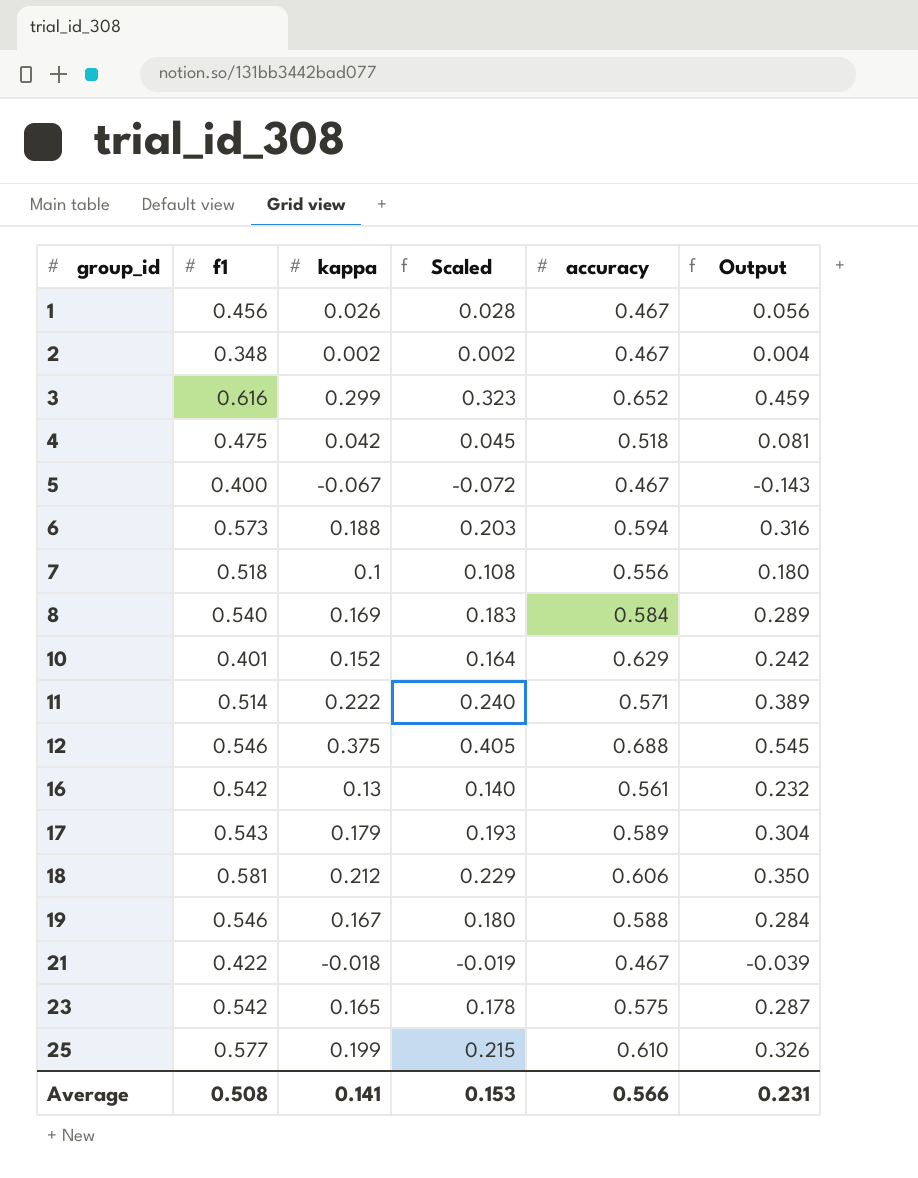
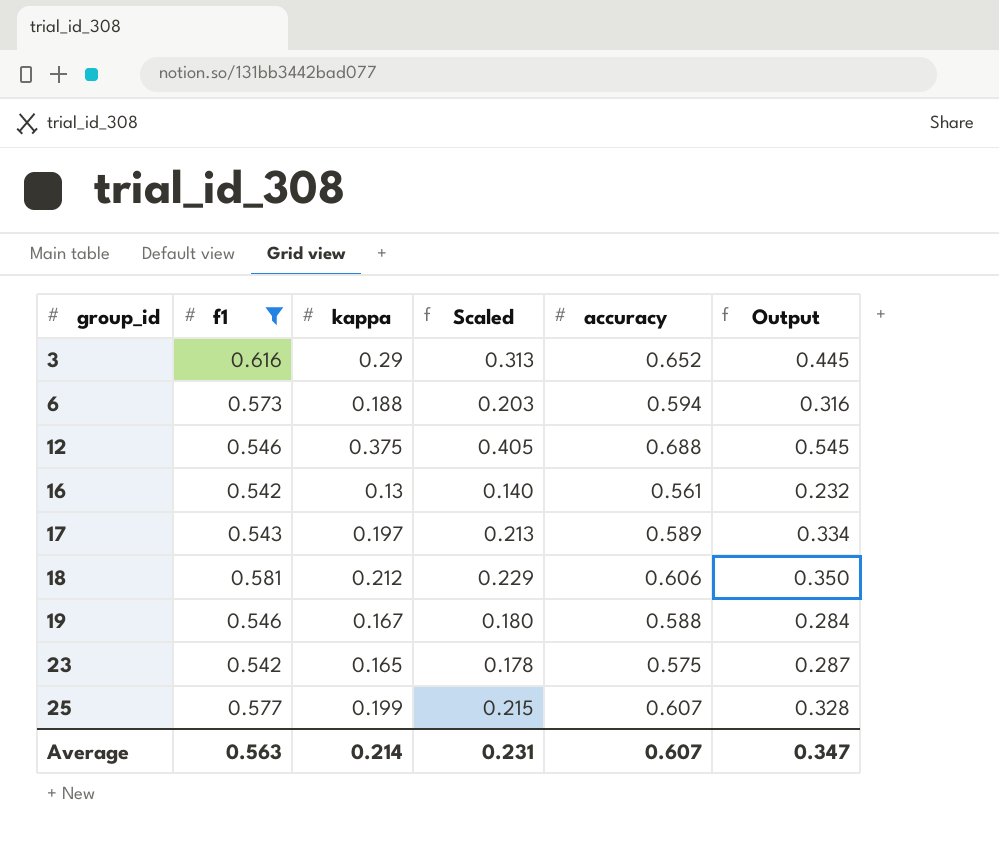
filter: none -> f1 >= 0.542
3 | kappa: 0.299 -> 0.29
3 | Scaled: 0.323 -> 0.313
3 | Output: 0.459 -> 0.445
17 | kappa: 0.179 -> 0.197
17 | Scaled: 0.193 -> 0.213
17 | Output: 0.304 -> 0.334
25 | accuracy: 0.610 -> 0.607
25 | Output: 0.326 -> 0.328
Average | f1: 0.508 -> 0.563
Average | kappa: 0.141 -> 0.214
Average | Scaled: 0.153 -> 0.231
Average | accuracy: 0.566 -> 0.607
Average | Output: 0.231 -> 0.347

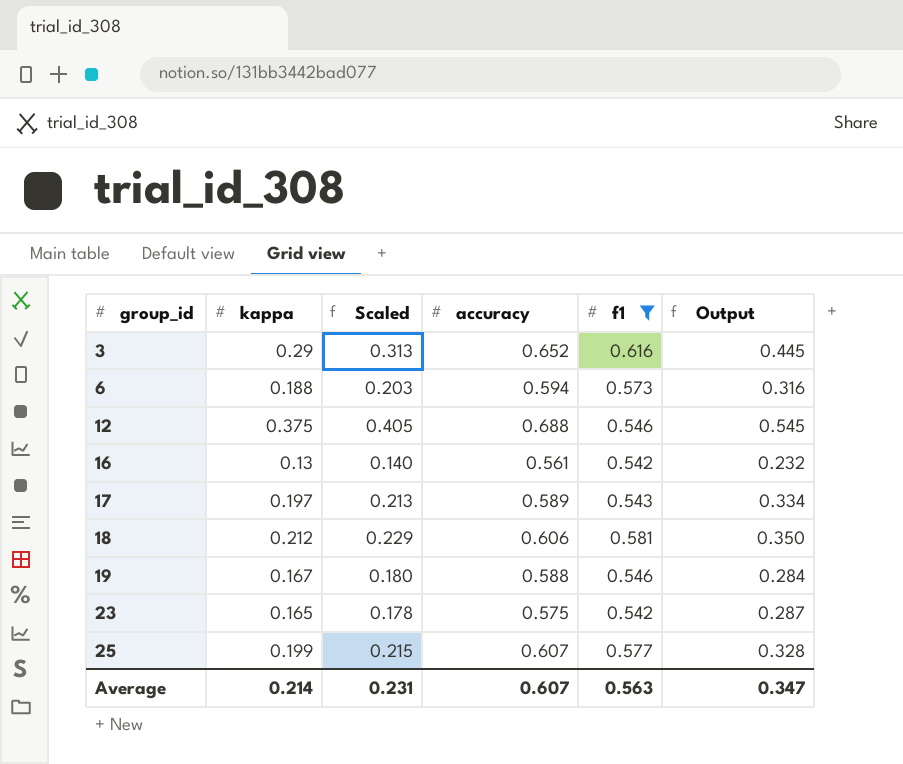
column f1 | position: 2 -> 5

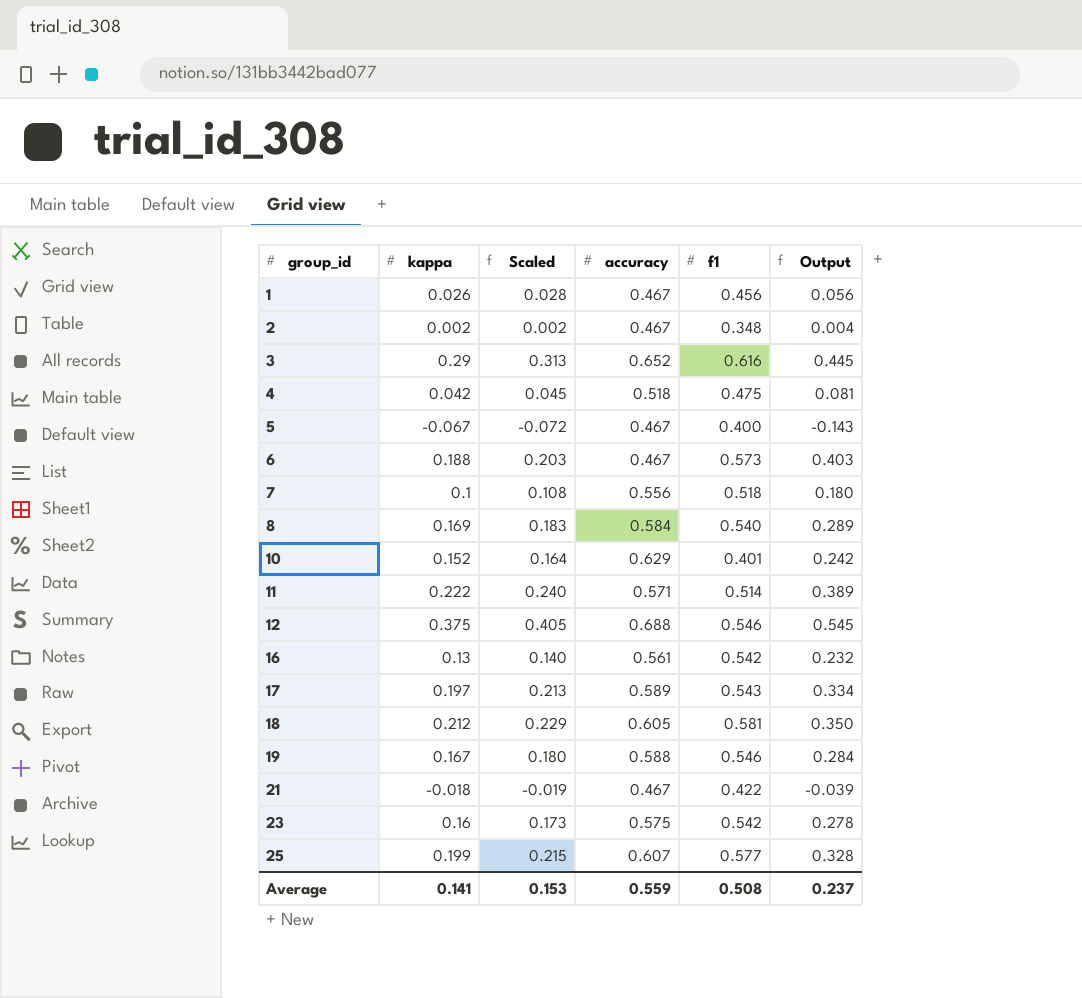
filter: f1 >= 0.542 -> none
6 | accuracy: 0.594 -> 0.467
6 | Output: 0.316 -> 0.403
18 | accuracy: 0.606 -> 0.605
23 | kappa: 0.165 -> 0.16
23 | Scaled: 0.178 -> 0.173
23 | Output: 0.287 -> 0.278
Average | kappa: 0.214 -> 0.141
Average | Scaled: 0.231 -> 0.153
Average | accuracy: 0.607 -> 0.559
Average | f1: 0.563 -> 0.508
Average | Output: 0.347 -> 0.237

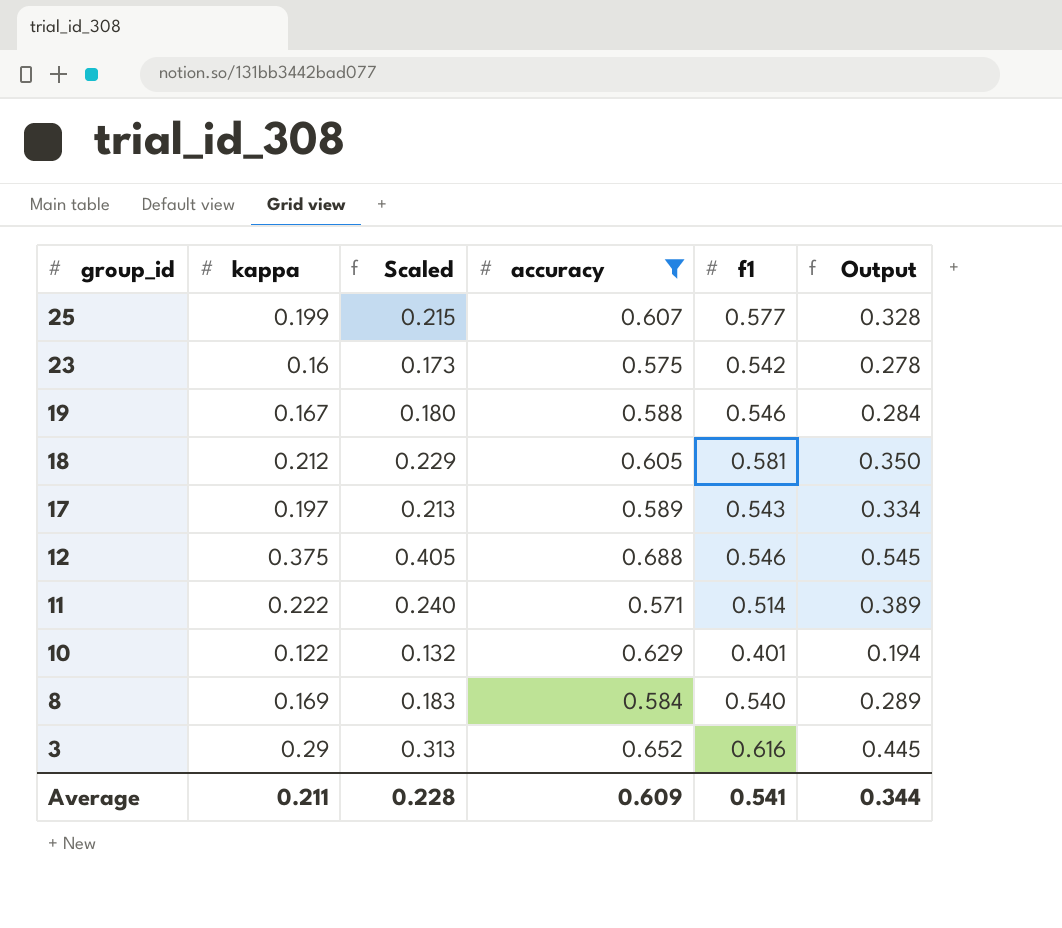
filter: none -> accuracy >= 0.571
row order: group_id ascending -> group_id descending
10 | kappa: 0.152 -> 0.122
10 | Scaled: 0.164 -> 0.132
10 | Output: 0.242 -> 0.194
Average | kappa: 0.141 -> 0.211
Average | Scaled: 0.153 -> 0.228
Average | accuracy: 0.559 -> 0.609
Average | f1: 0.508 -> 0.541
Average | Output: 0.237 -> 0.344

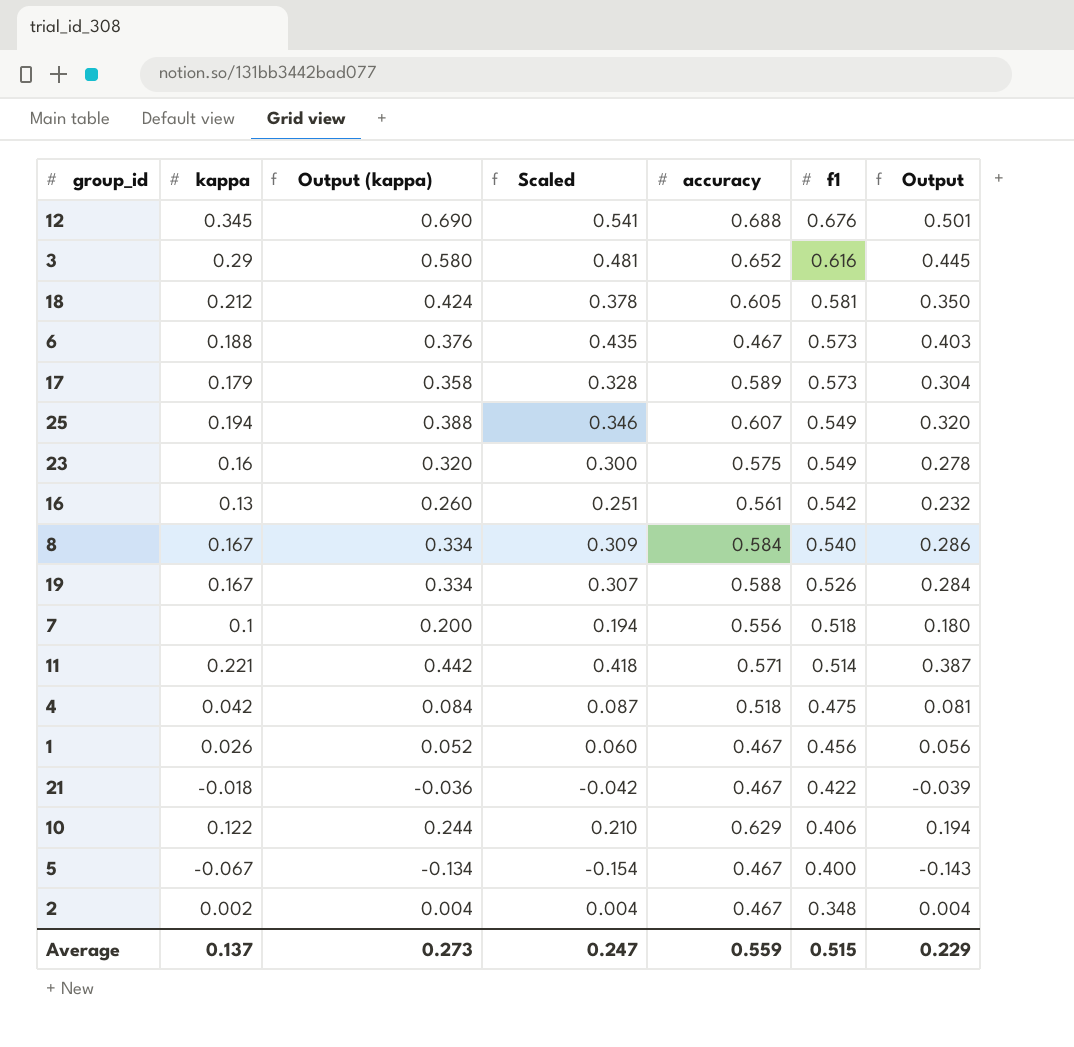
filter: accuracy >= 0.571 -> none
row order: group_id descending -> f1 descending
column Output (kappa) | formula: none -> [kappa] * 2
column Scaled | formula: [kappa] * 1.08 -> [Output] * 1.08
12 | kappa: 0.375 -> 0.345
12 | f1: 0.546 -> 0.676
12 | Output: 0.545 -> 0.501
17 | kappa: 0.197 -> 0.179
17 | f1: 0.543 -> 0.573
17 | Output: 0.334 -> 0.304
25 | kappa: 0.199 -> 0.194
25 | f1: 0.577 -> 0.549
25 | Output: 0.328 -> 0.320
23 | f1: 0.542 -> 0.549
8 | kappa: 0.169 -> 0.167
8 | Output: 0.289 -> 0.286
19 | f1: 0.546 -> 0.526
11 | kappa: 0.222 -> 0.221
11 | Output: 0.389 -> 0.387
10 | f1: 0.401 -> 0.406
Average | kappa: 0.211 -> 0.137
Average | Scaled: 0.228 -> 0.247
Average | accuracy: 0.609 -> 0.559
Average | f1: 0.541 -> 0.515
Average | Output: 0.344 -> 0.229

